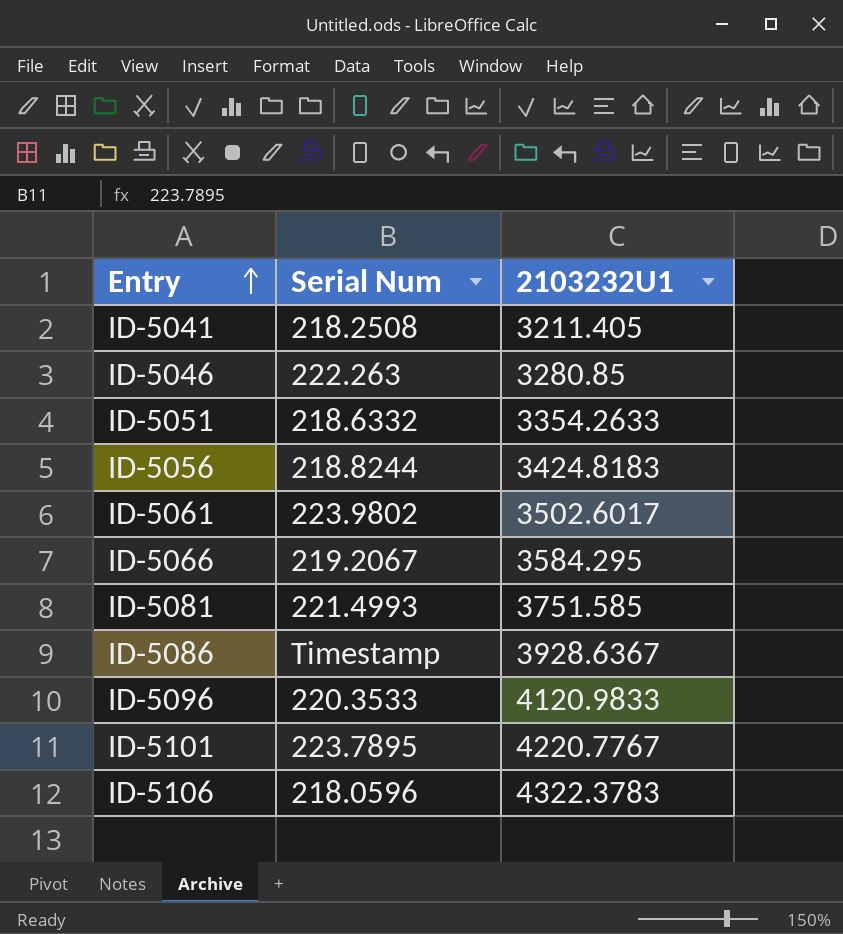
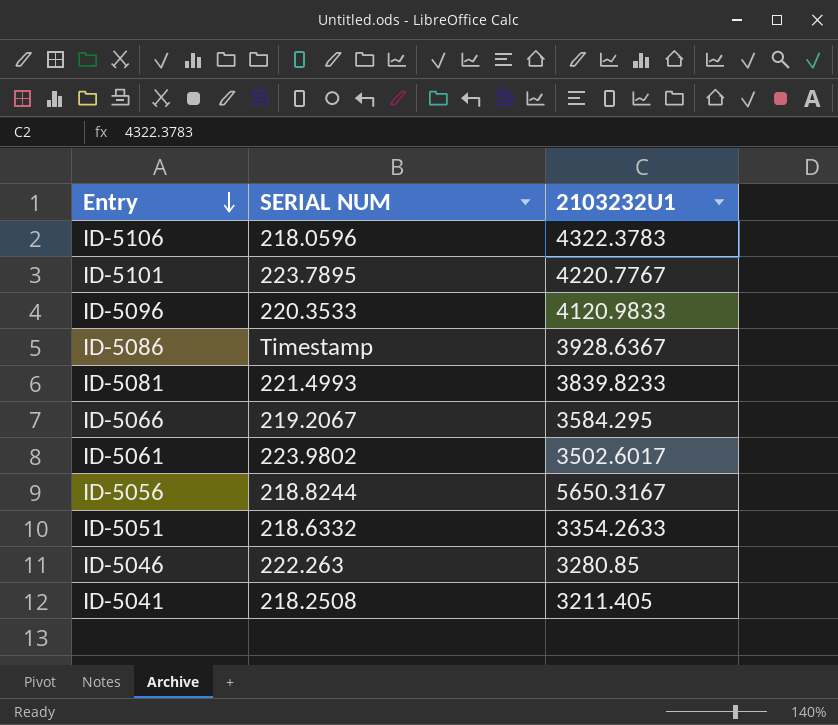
row order: Entry ascending -> Entry descending
column name: Serial Num -> SERIAL NUM
ID-5081 | 2103232U1: 3751.585 -> 3839.8233
ID-5056 | 2103232U1: 3424.8183 -> 5650.3167

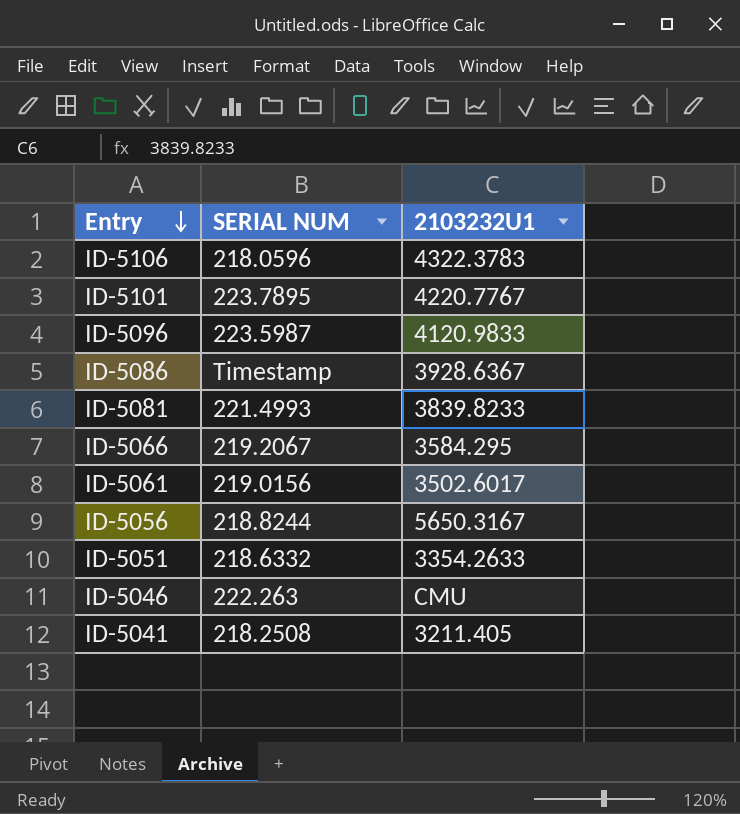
ID-5096 | SERIAL NUM: 220.3533 -> 223.5987
ID-5061 | SERIAL NUM: 223.9802 -> 219.0156
ID-5046 | 2103232U1: 3280.85 -> CMU

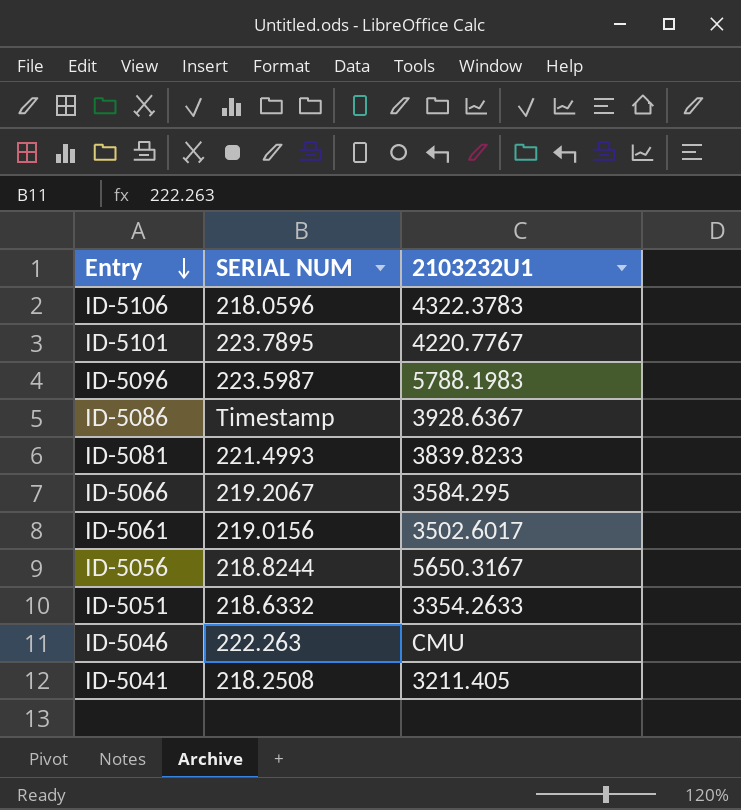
ID-5096 | 2103232U1: 4120.9833 -> 5788.1983

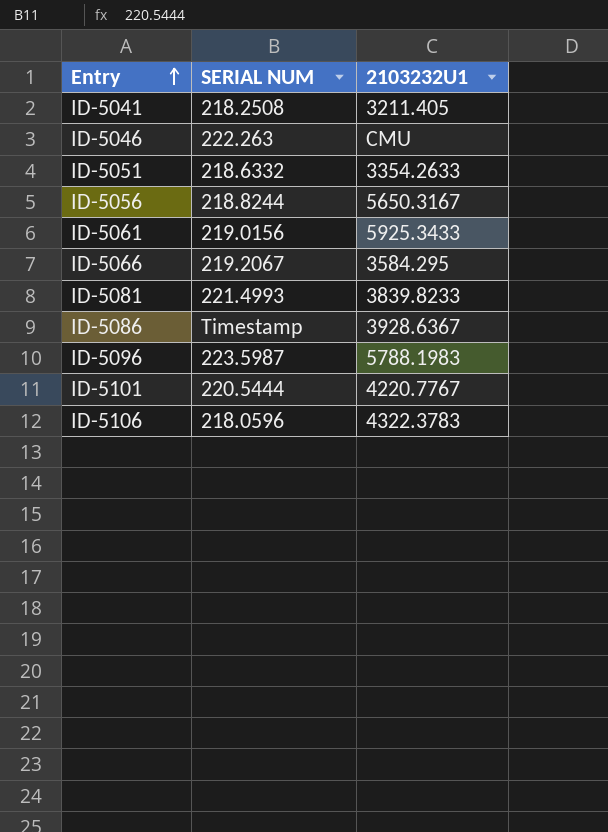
row order: Entry descending -> Entry ascending
ID-5061 | 2103232U1: 3502.6017 -> 5925.3433
ID-5101 | SERIAL NUM: 223.7895 -> 220.5444

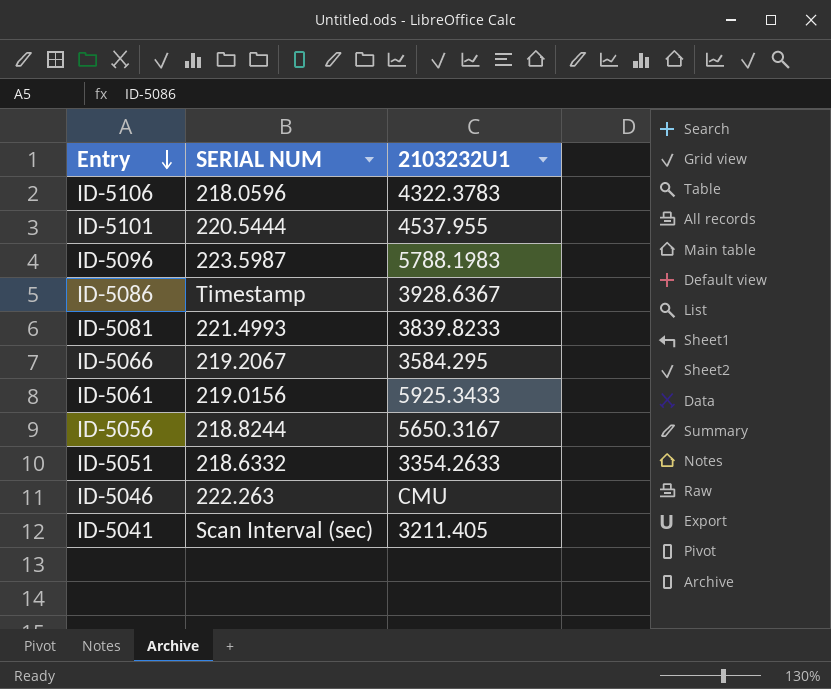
row order: Entry ascending -> Entry descending
ID-5101 | 2103232U1: 4220.7767 -> 4537.955
ID-5041 | SERIAL NUM: 218.2508 -> Scan Interval (sec)

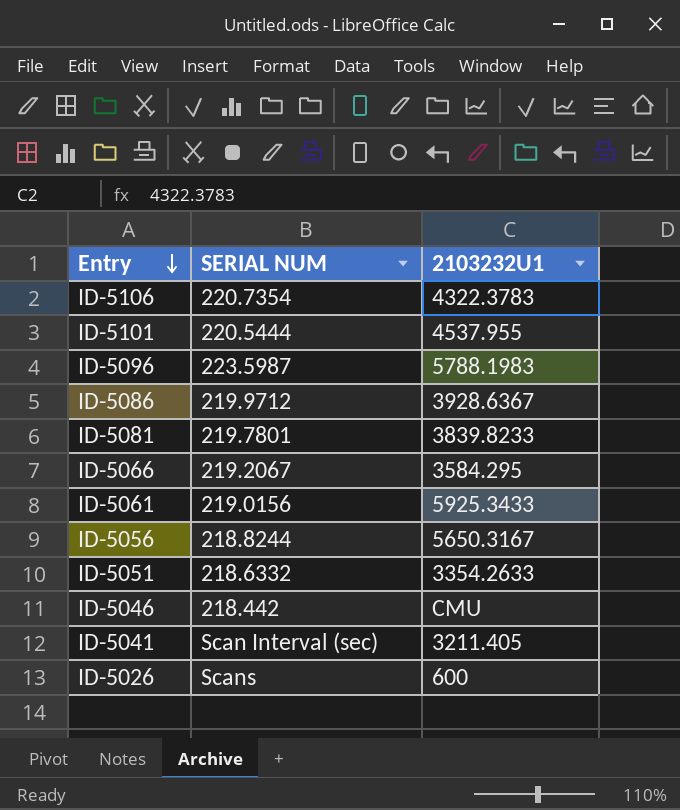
ID-5106 | SERIAL NUM: 218.0596 -> 220.7354
ID-5086 | SERIAL NUM: Timestamp -> 219.9712
ID-5081 | SERIAL NUM: 221.4993 -> 219.7801
ID-5046 | SERIAL NUM: 222.263 -> 218.442
row ID-5026: none -> Scans | 600

